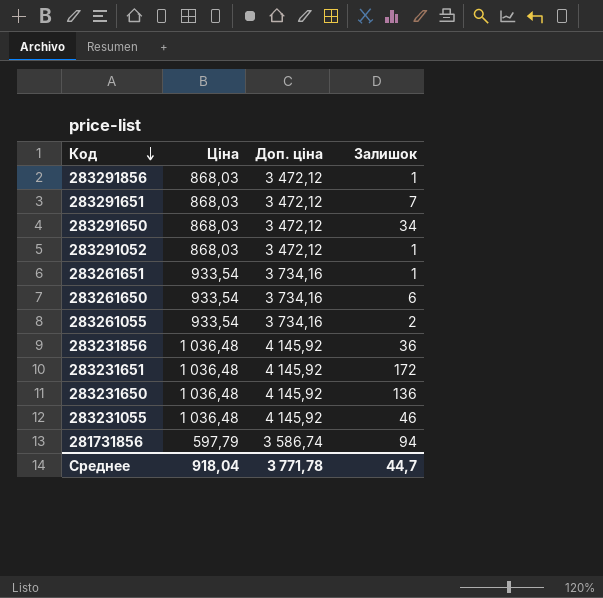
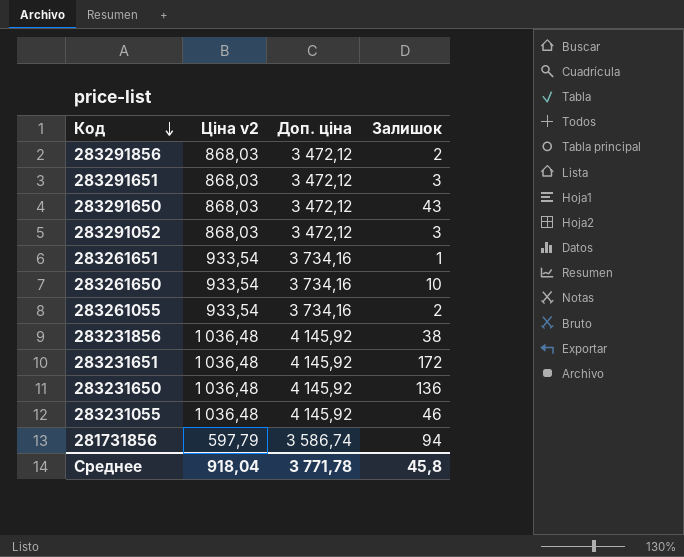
column name: Ціна -> Ціна v2
283291856 | Залишок: 1 -> 2
283291651 | Залишок: 7 -> 3
283291650 | Залишок: 34 -> 43
283291052 | Залишок: 1 -> 3
283261650 | Залишок: 6 -> 10
283231856 | Залишок: 36 -> 38
Среднее | Залишок: 44,7 -> 45,8

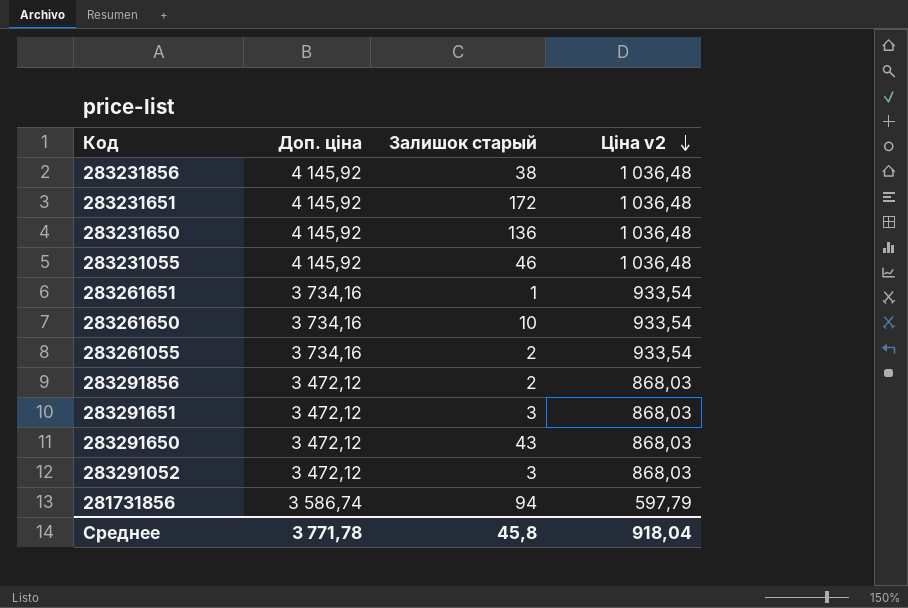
row order: Код descending -> Ціна v2 descending
column name: Залишок -> Залишок старый
column Ціна v2 | position: 2 -> 4

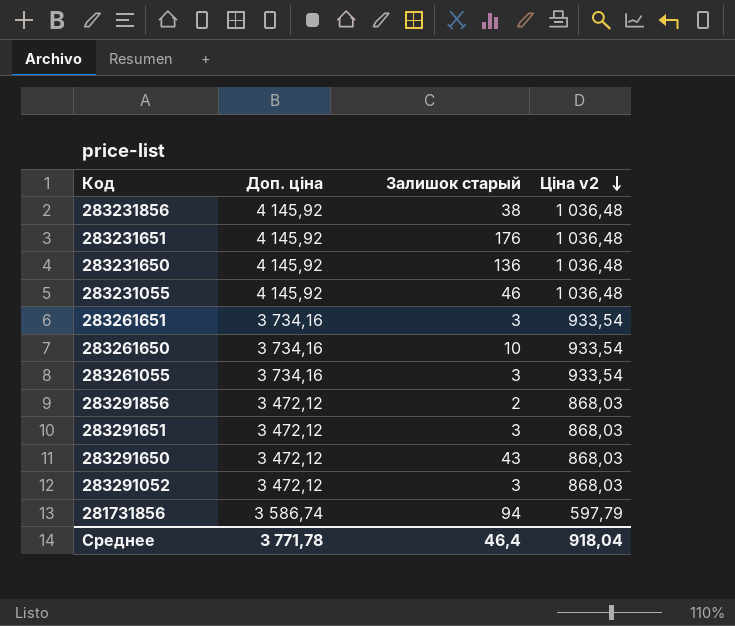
283231651 | Залишок старый: 172 -> 176
283261651 | Залишок старый: 1 -> 3
283261055 | Залишок старый: 2 -> 3
Среднее | Залишок старый: 45,8 -> 46,4

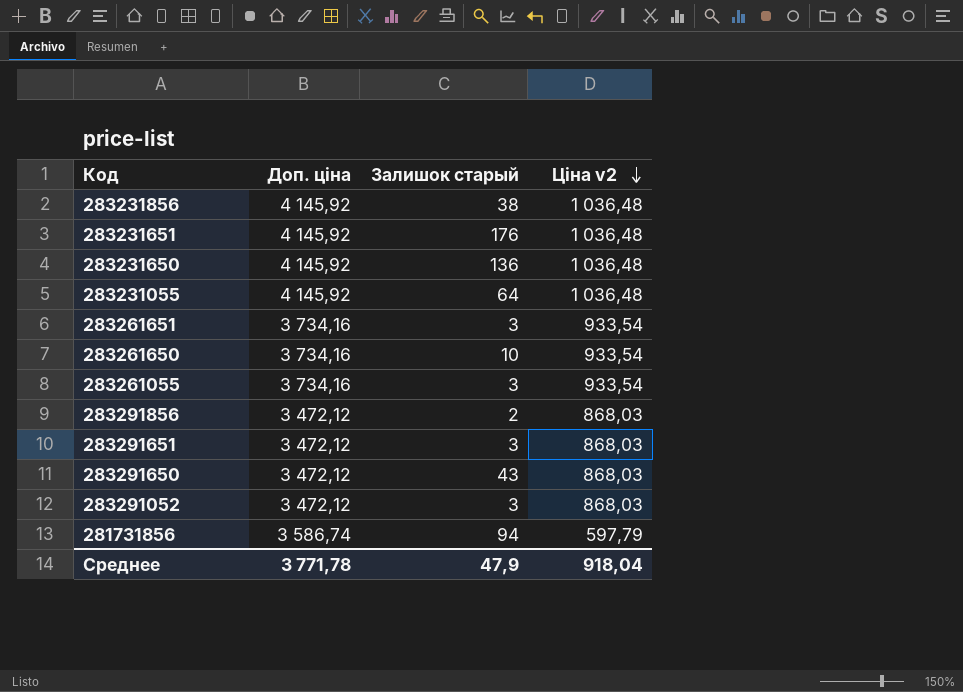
283231055 | Залишок старый: 46 -> 64
Среднее | Залишок старый: 46,4 -> 47,9

